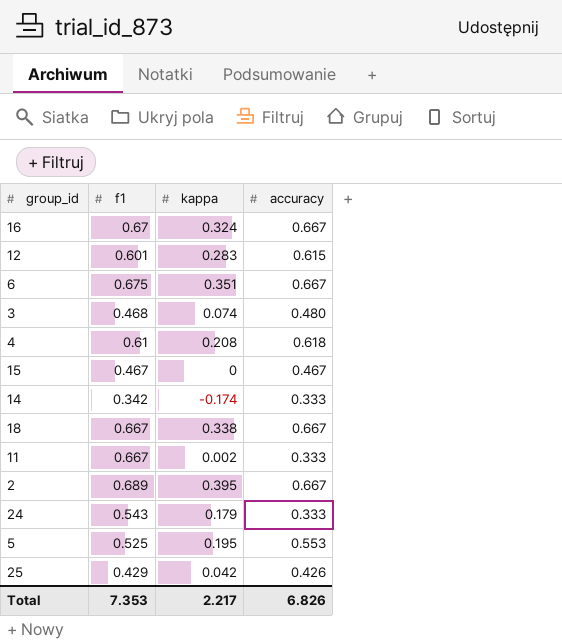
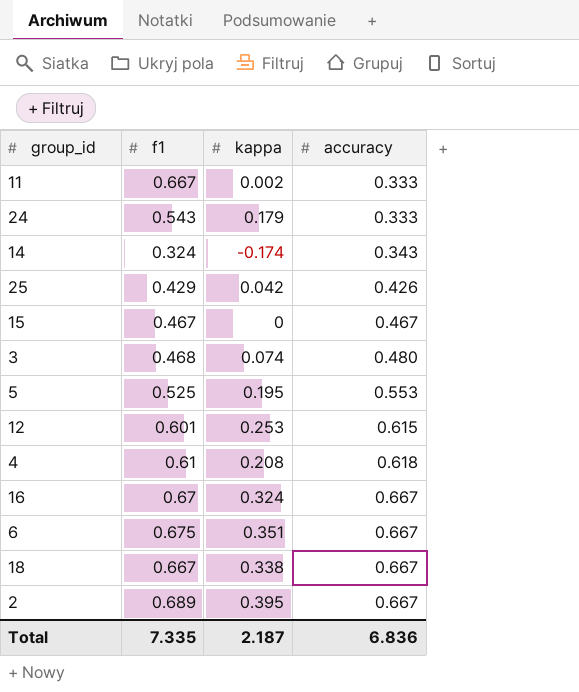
row order: none -> accuracy ascending
14 | f1: 0.342 -> 0.324
14 | accuracy: 0.333 -> 0.343
12 | kappa: 0.283 -> 0.253
Total | f1: 7.353 -> 7.335
Total | kappa: 2.217 -> 2.187
Total | accuracy: 6.826 -> 6.836

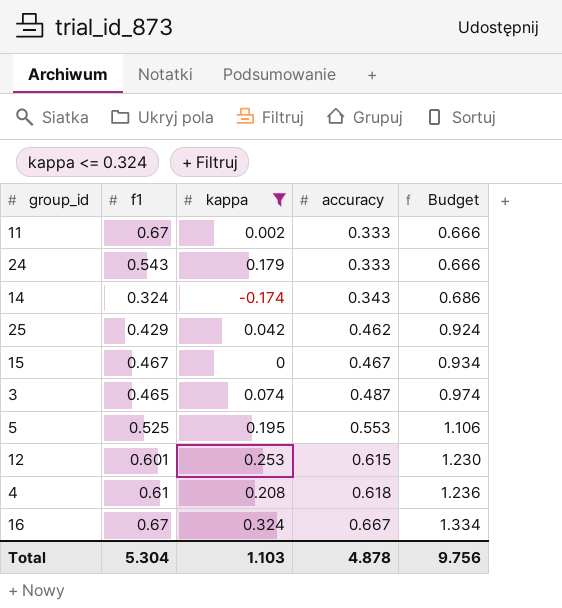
filter: none -> kappa <= 0.324
column Budget | formula: none -> [accuracy] * 2
11 | f1: 0.667 -> 0.67
25 | accuracy: 0.426 -> 0.462
3 | f1: 0.468 -> 0.465
3 | accuracy: 0.480 -> 0.487
Total | f1: 7.335 -> 5.304
Total | kappa: 2.187 -> 1.103
Total | accuracy: 6.836 -> 4.878

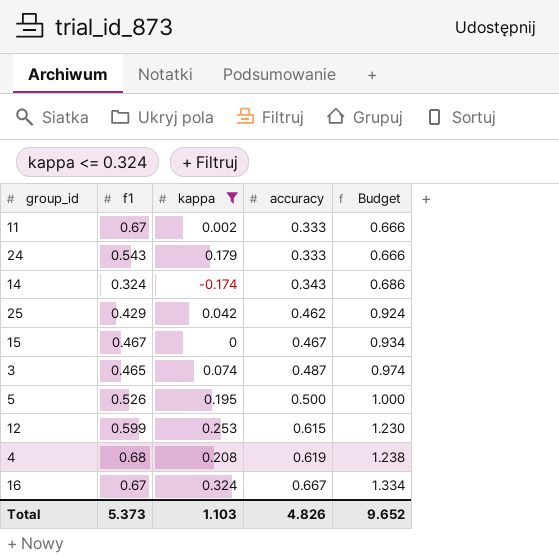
5 | f1: 0.525 -> 0.526
5 | accuracy: 0.553 -> 0.500
5 | Budget: 1.106 -> 1.000
12 | f1: 0.601 -> 0.599
4 | f1: 0.61 -> 0.68
4 | accuracy: 0.618 -> 0.619
4 | Budget: 1.236 -> 1.238
Total | f1: 5.304 -> 5.373
Total | accuracy: 4.878 -> 4.826
Total | Budget: 9.756 -> 9.652

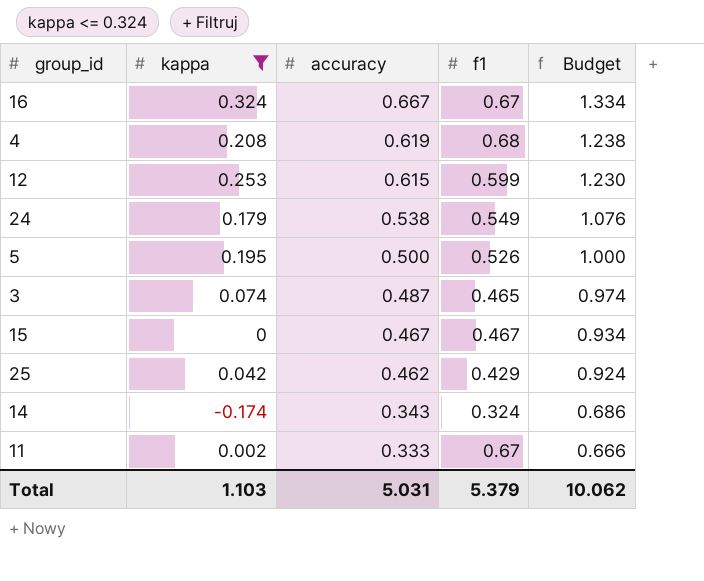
row order: accuracy ascending -> accuracy descending
column f1 | position: 2 -> 4
24 | accuracy: 0.333 -> 0.538
24 | f1: 0.543 -> 0.549
24 | Budget: 0.666 -> 1.076
Total | accuracy: 4.826 -> 5.031
Total | f1: 5.373 -> 5.379
Total | Budget: 9.652 -> 10.062

